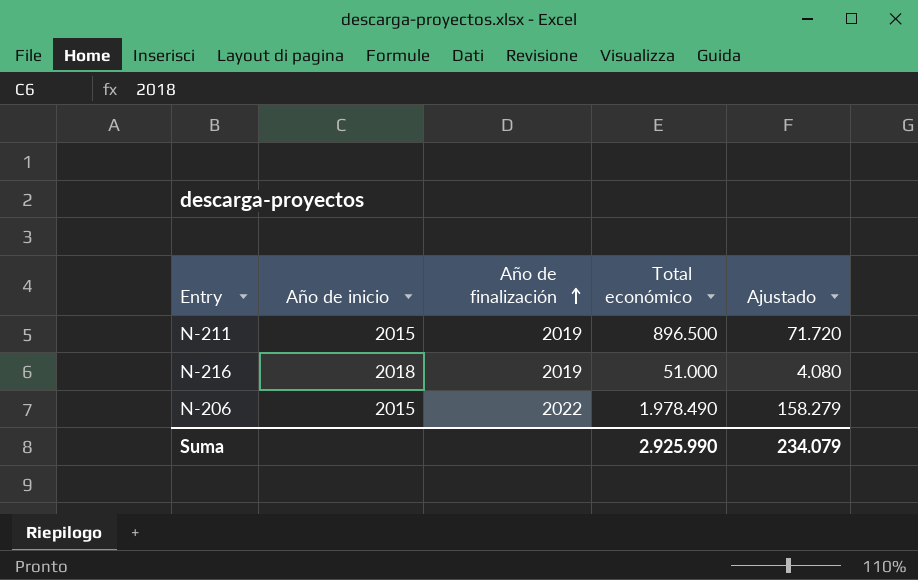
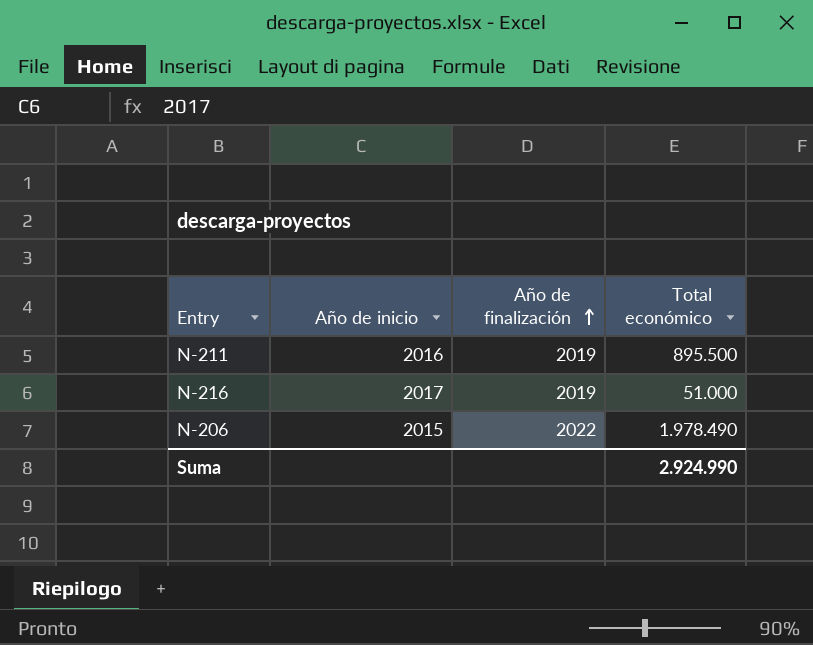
column Ajustado | formula: [Total económico] * 0,08 -> none
N-211 | Año de inicio: 2015 -> 2016
N-211 | Total económico: 896.500 -> 895.500
N-216 | Año de inicio: 2018 -> 2017
Suma | Total económico: 2.925.990 -> 2.924.990

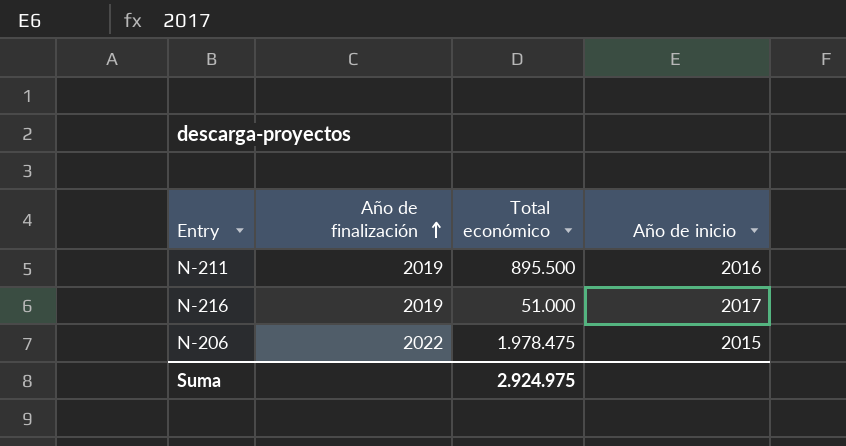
column Año de inicio | position: 2 -> 4
N-206 | Total económico: 1.978.490 -> 1.978.475
Suma | Total económico: 2.924.990 -> 2.924.975

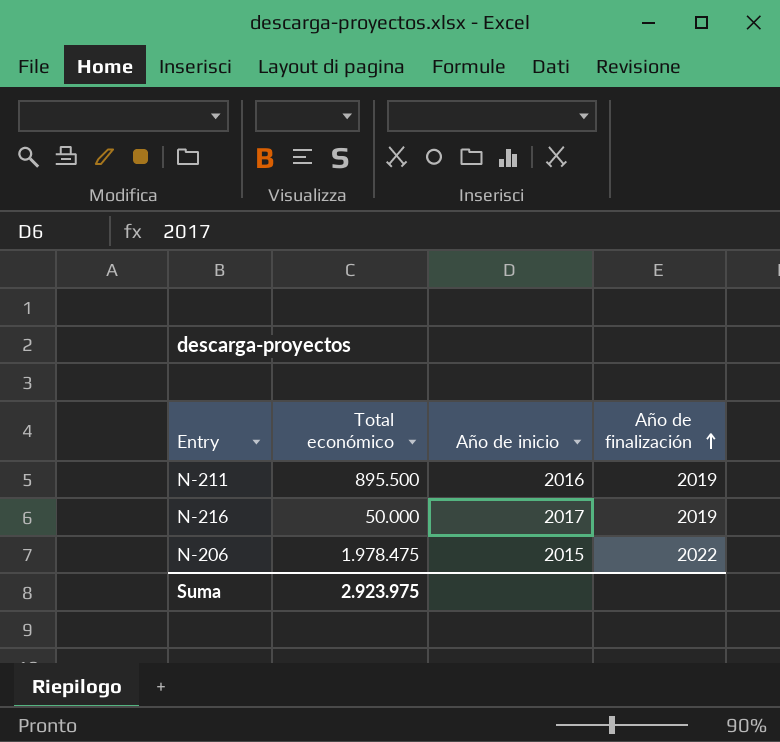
column Año de finalización | position: 2 -> 4
N-216 | Total económico: 51.000 -> 50.000
Suma | Total económico: 2.924.975 -> 2.923.975

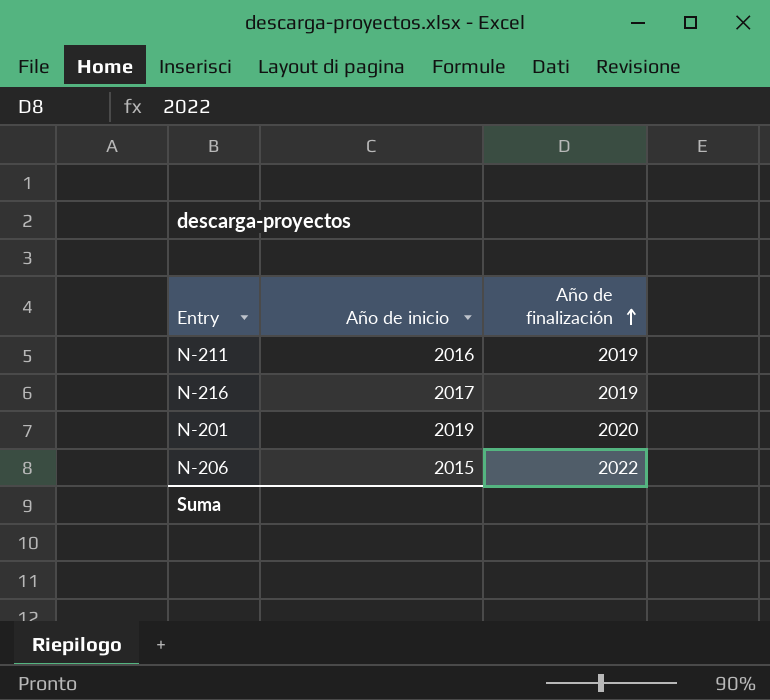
column Total económico | position: 2 -> none
row N-201: none -> 2019 | 2020

